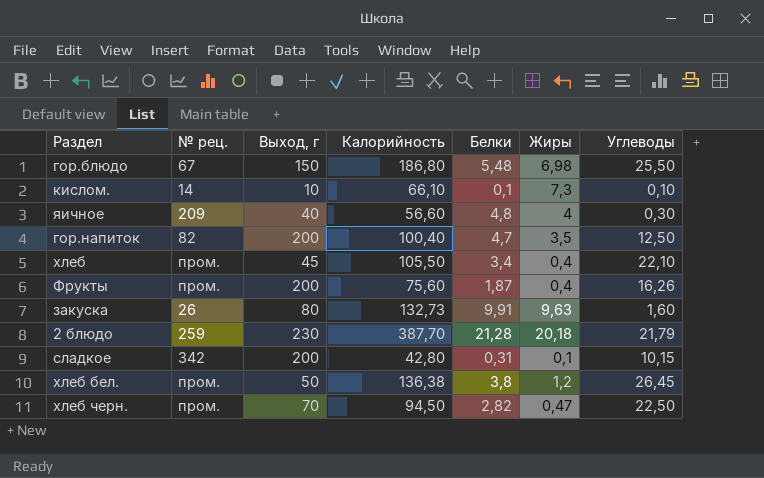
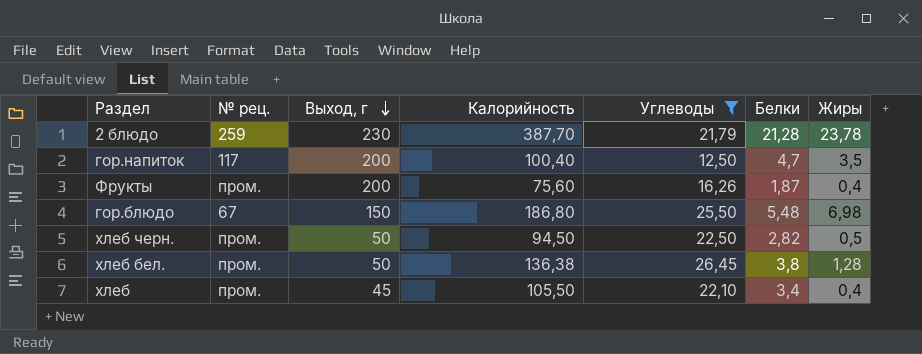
filter: none -> Углеводы >= 12,50
row order: none -> Выход, г descending
column Углеводы | position: 7 -> 5
2 блюдо | Жиры: 20,18 -> 23,78
гор.напиток | № рец.: 82 -> 117
хлеб черн. | Выход, г: 70 -> 50
хлеб черн. | Жиры: 0,47 -> 0,5
хлеб бел. | Жиры: 1,2 -> 1,28

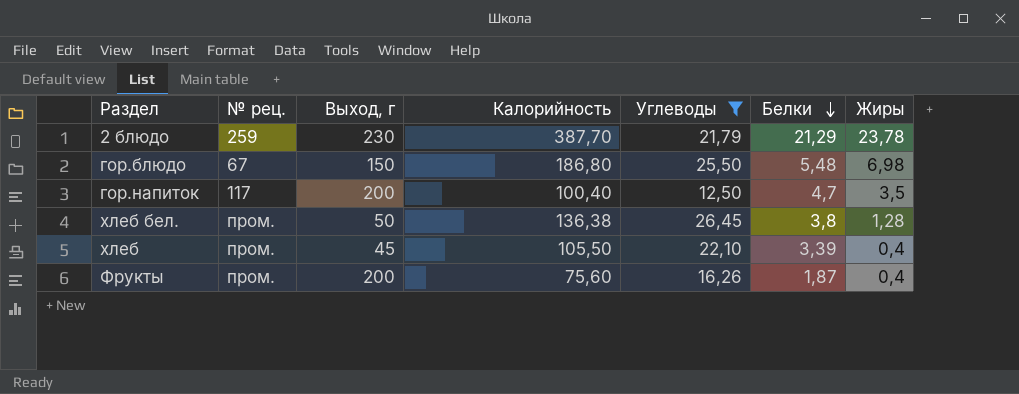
row order: Выход, г descending -> Белки descending
row хлеб черн.: пром. | 50 | 94,50 | 22,50 | 2,82 | 0,5 -> none
2 блюдо | Белки: 21,28 -> 21,29
хлеб | Белки: 3,4 -> 3,39

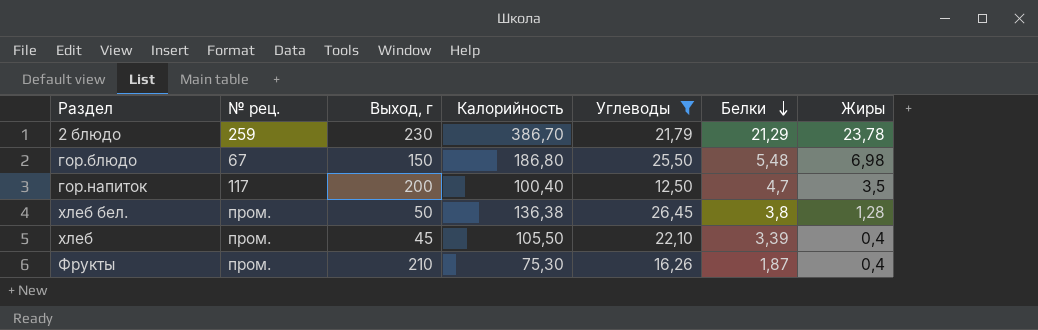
2 блюдо | Калорийность: 387,70 -> 386,70
Фрукты | Выход, г: 200 -> 210
Фрукты | Калорийность: 75,60 -> 75,30

